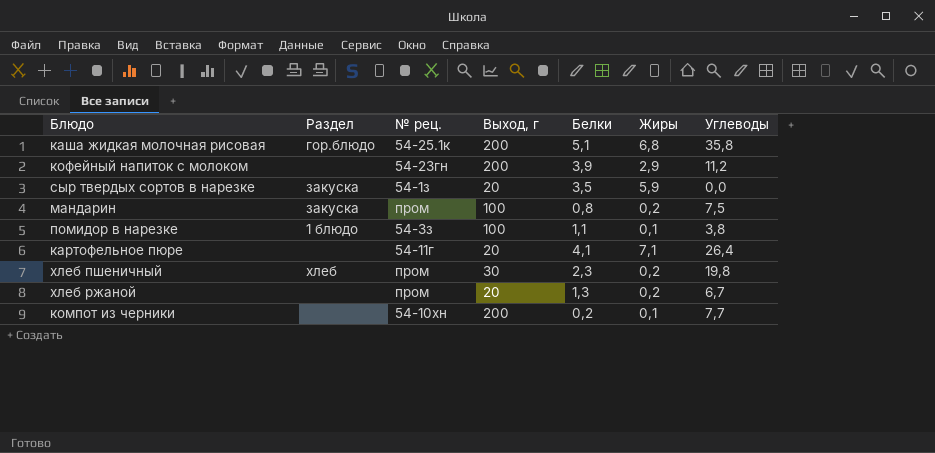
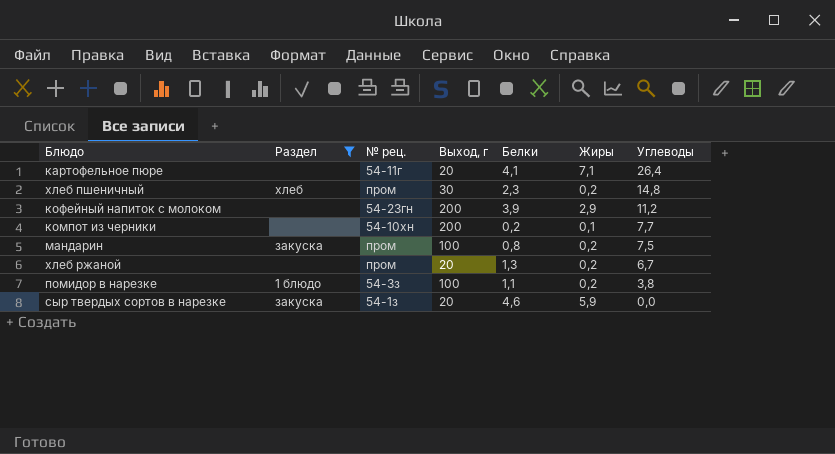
filter: none -> Раздел != гор.блюдо
row order: none -> Углеводы descending
хлеб пшеничный | Углеводы: 19,8 -> 14,8
помидор в нарезке | Жиры: 0,1 -> 0,2
сыр твердых сортов в нарезке | Белки: 3,5 -> 4,6

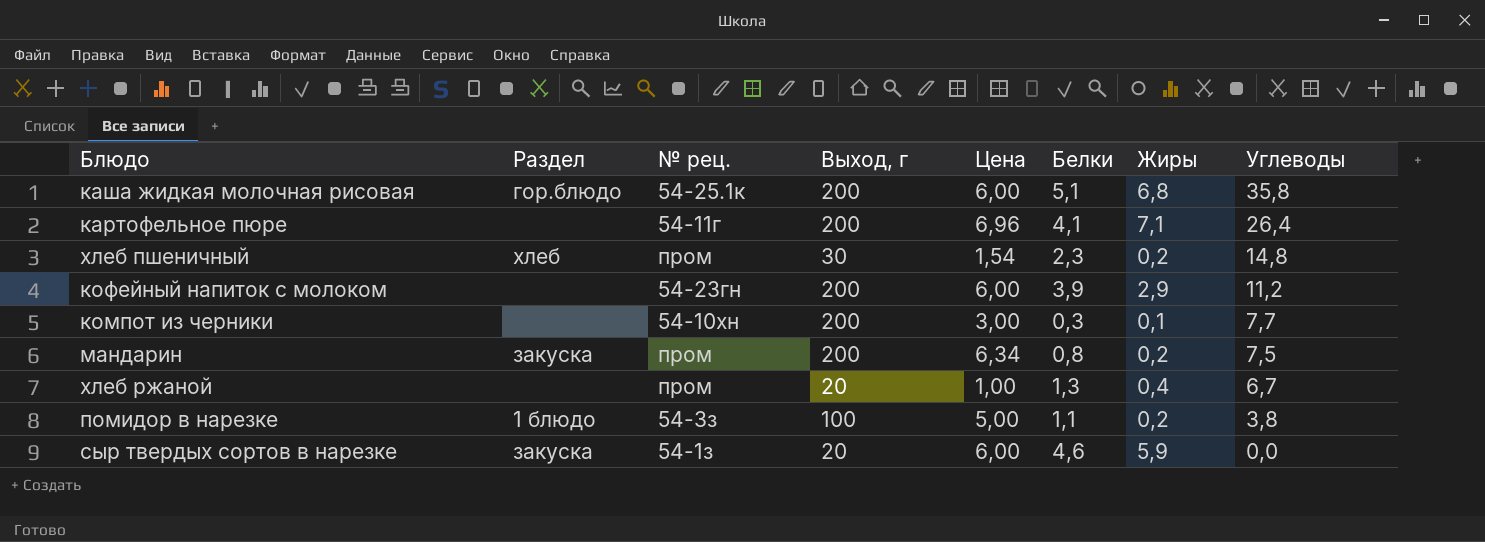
filter: Раздел != гор.блюдо -> none
column Цена | position: none -> 5
картофельное пюре | Выход, г: 20 -> 200
компот из черники | Белки: 0,2 -> 0,3
мандарин | Выход, г: 100 -> 200
хлеб ржаной | Жиры: 0,2 -> 0,4

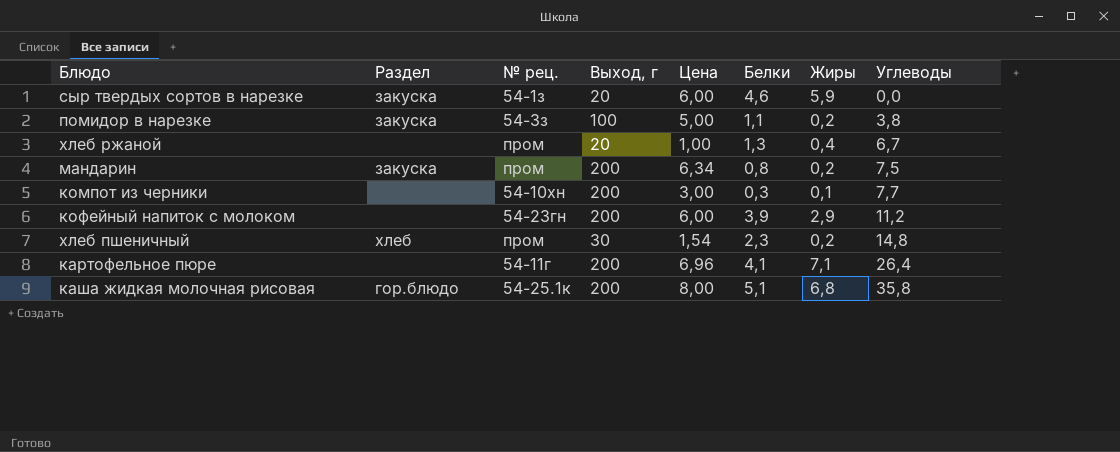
row order: Углеводы descending -> Углеводы ascending
помидор в нарезке | Раздел: 1 блюдо -> закуска
каша жидкая молочная рисовая | Цена: 6,00 -> 8,00

